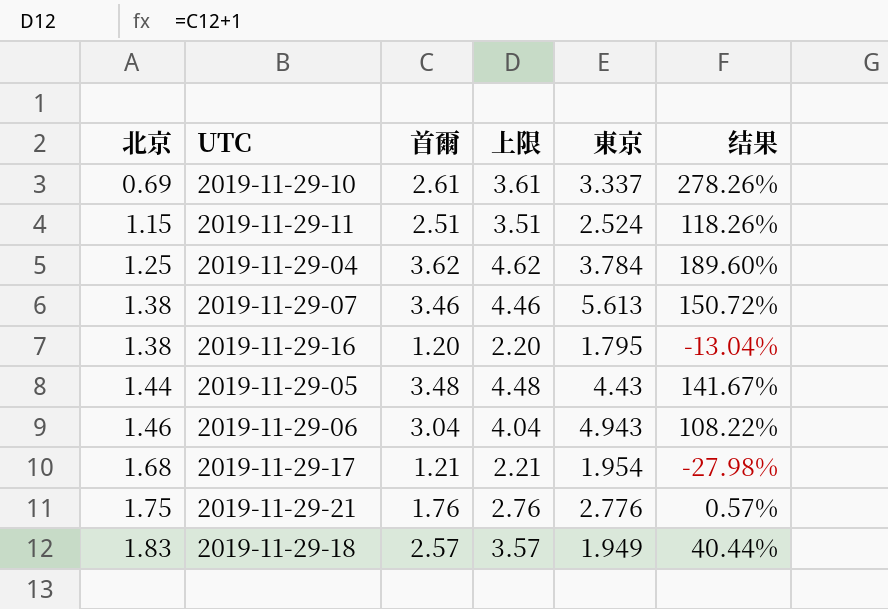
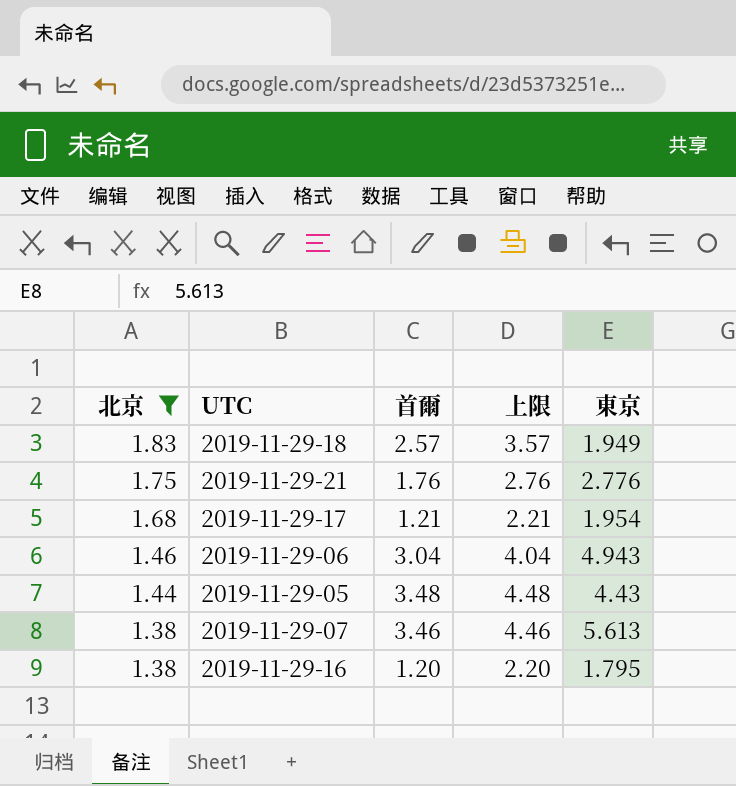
filter: none -> 北京 >= 1.38
row order: 北京 ascending -> 北京 descending
column 结果 | formula: ([首爾] - [北京]) / [北京] -> none

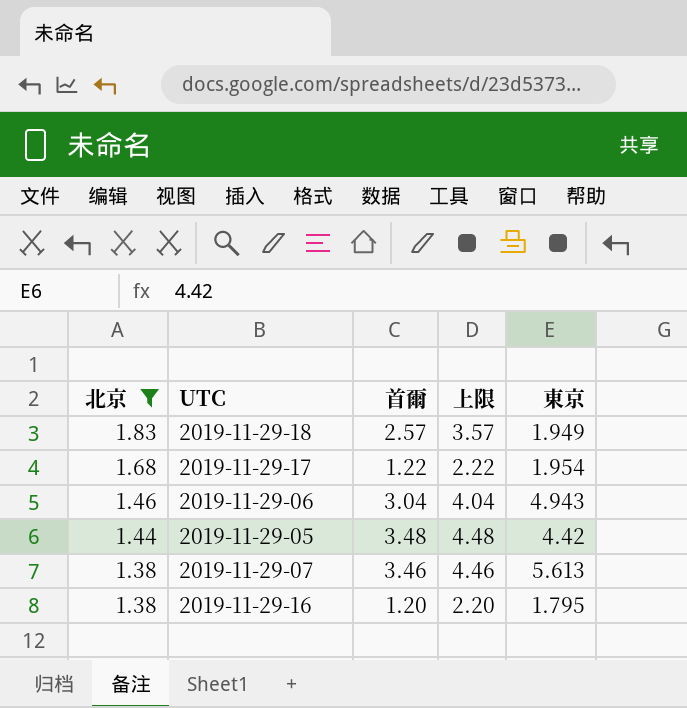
row 2019-11-29-21: 1.75 | 1.76 | 2.76 | 2.776 -> none
2019-11-29-17 | 首爾: 1.21 -> 1.22
2019-11-29-17 | 上限: 2.21 -> 2.22
2019-11-29-05 | 東京: 4.43 -> 4.42

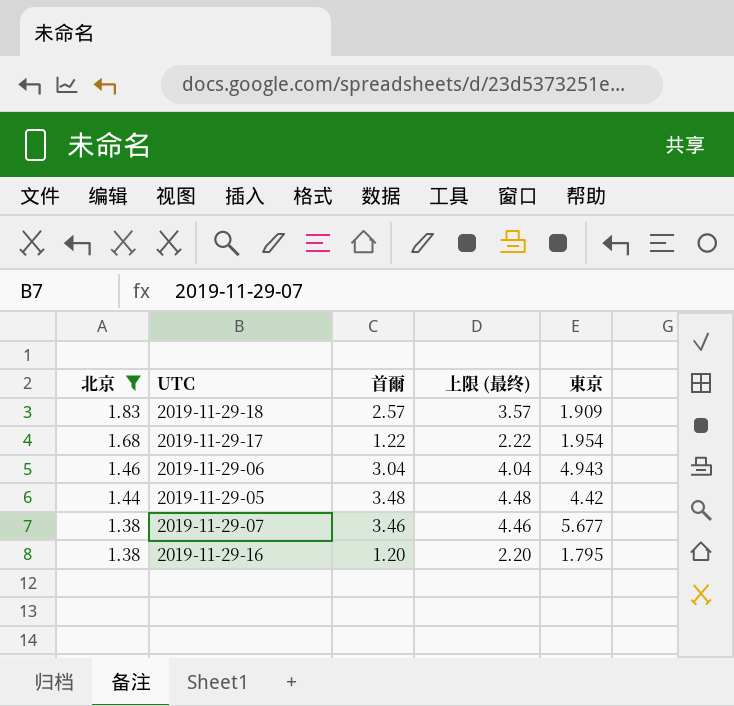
column name: 上限 -> 上限 (最终)
2019-11-29-18 | 東京: 1.949 -> 1.909
2019-11-29-07 | 東京: 5.613 -> 5.677

